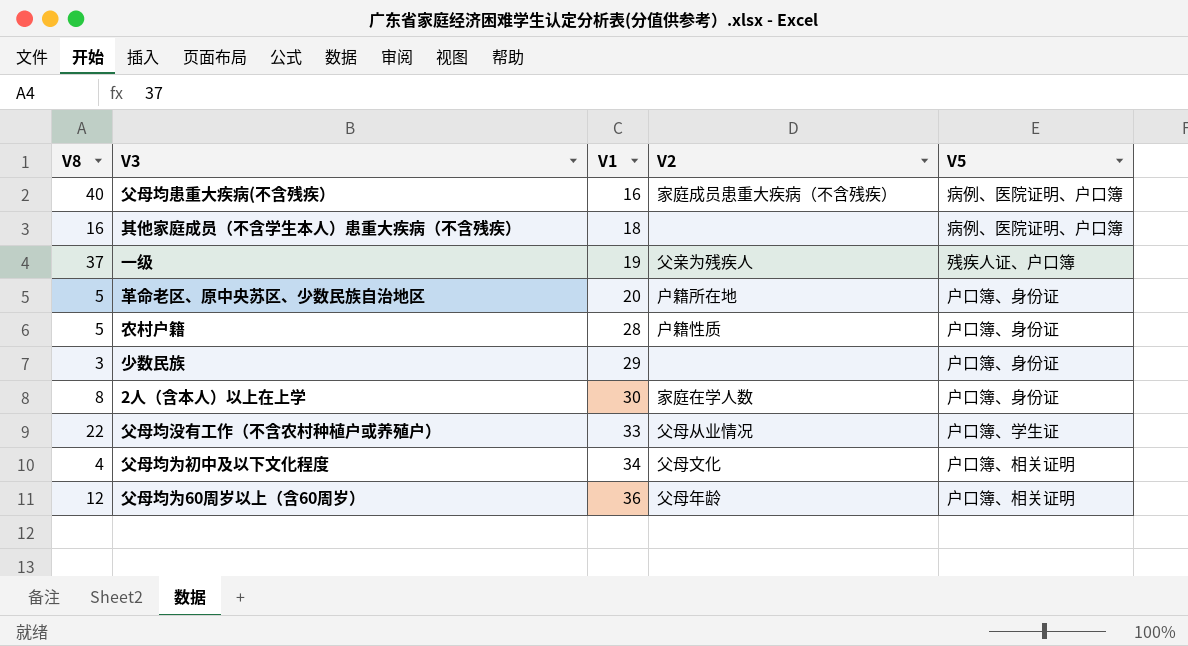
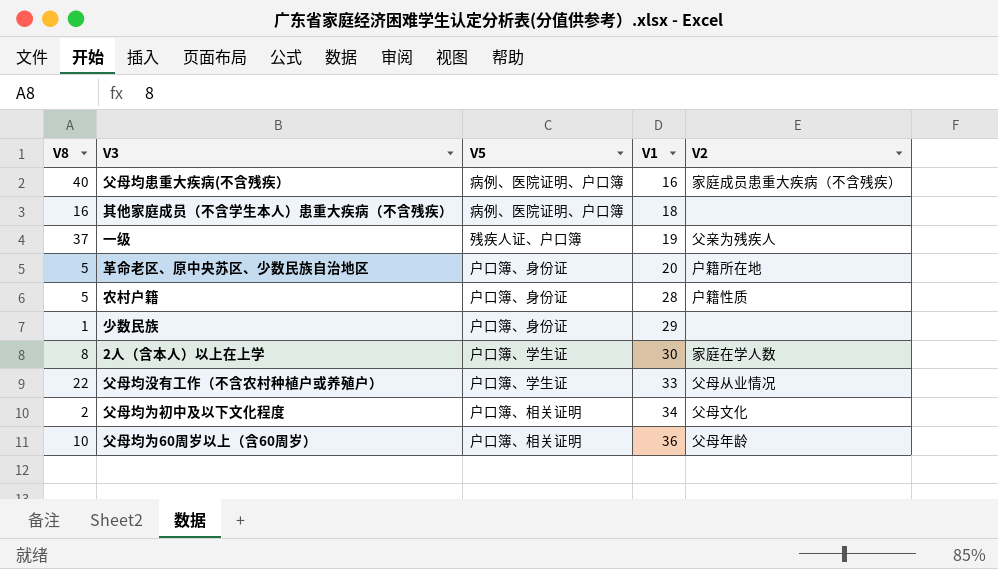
column V5 | position: 5 -> 3
少数民族 | V8: 3 -> 1
2人（含本人）以上在上学 | V5: 户口簿、身份证 -> 户口簿、学生证
父母均为初中及以下文化程度 | V8: 4 -> 2
父母均为60周岁以上（含60周岁） | V8: 12 -> 10

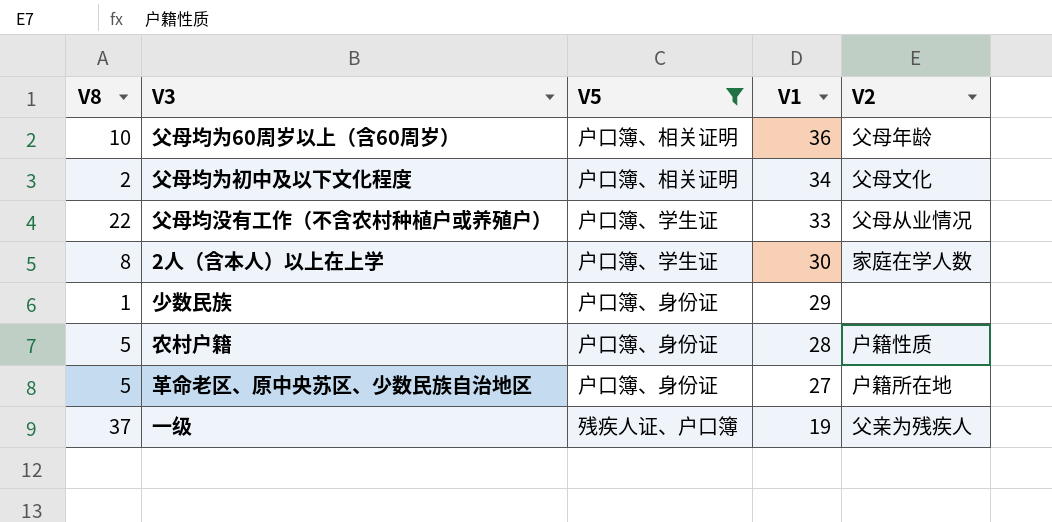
filter: none -> V5 != 病例、医院证明、户口簿
row order: V1 ascending -> V1 descending
革命老区、原中央苏区、少数民族自治地区 | V1: 20 -> 27

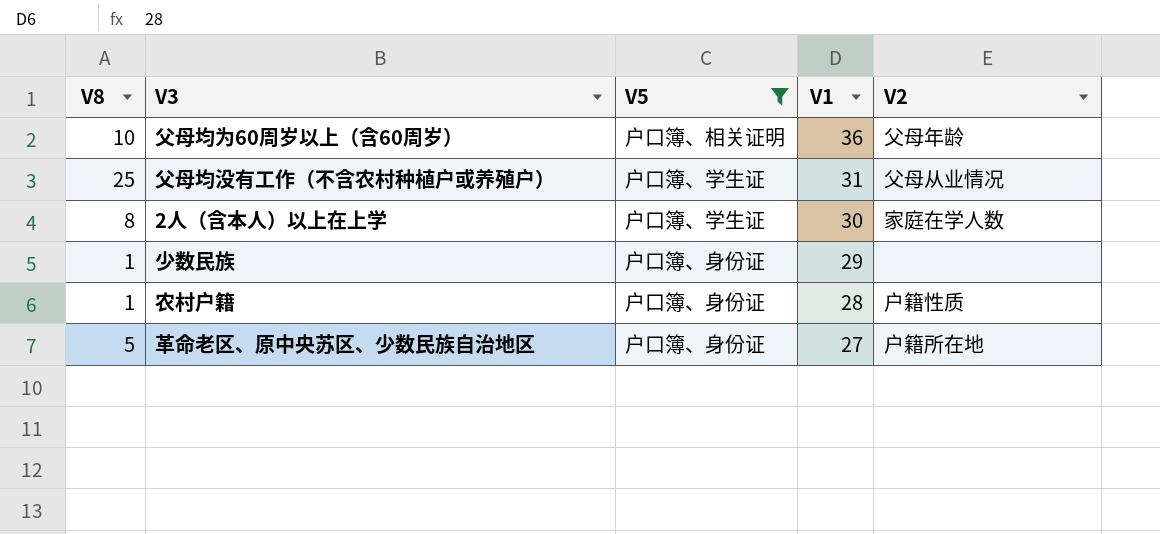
row 父母均为初中及以下文化程度: 2 | 户口簿、相关证明 | 34 | 父母文化 -> none
row 一级: 37 | 残疾人证、户口簿 | 19 | 父亲为残疾人 -> none
父母均没有工作（不含农村种植户或养殖户） | V8: 22 -> 25
父母均没有工作（不含农村种植户或养殖户） | V1: 33 -> 31
农村户籍 | V8: 5 -> 1

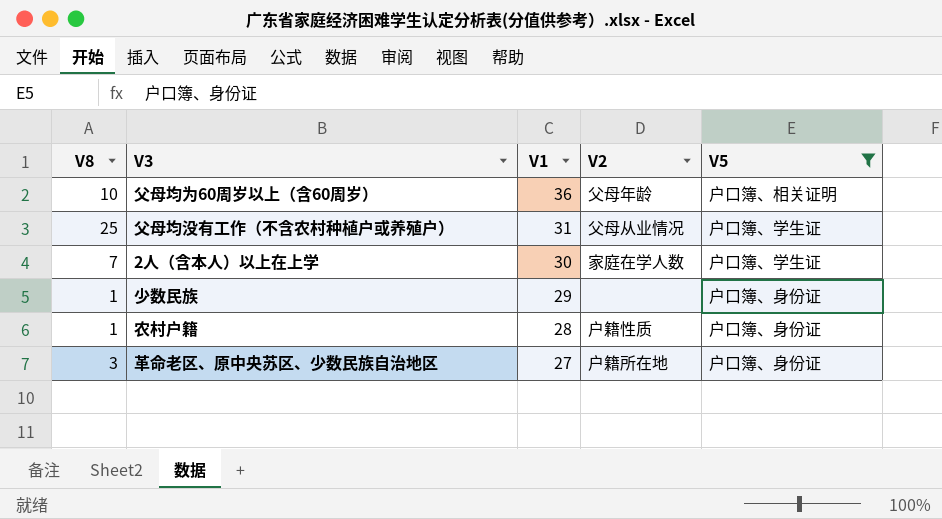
column V5 | position: 3 -> 5
2人（含本人）以上在上学 | V8: 8 -> 7
革命老区、原中央苏区、少数民族自治地区 | V8: 5 -> 3

